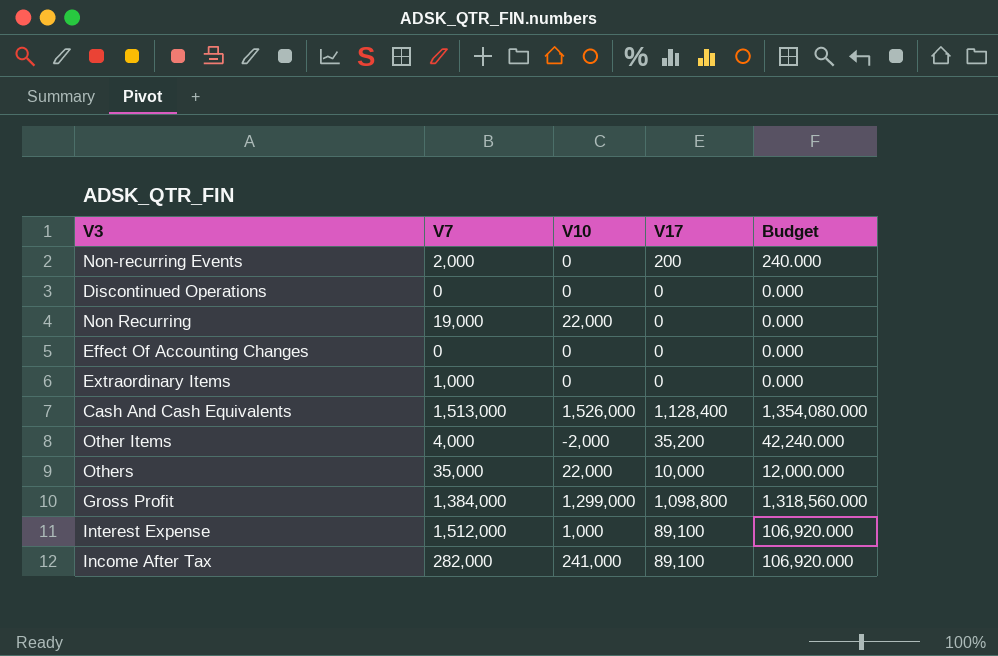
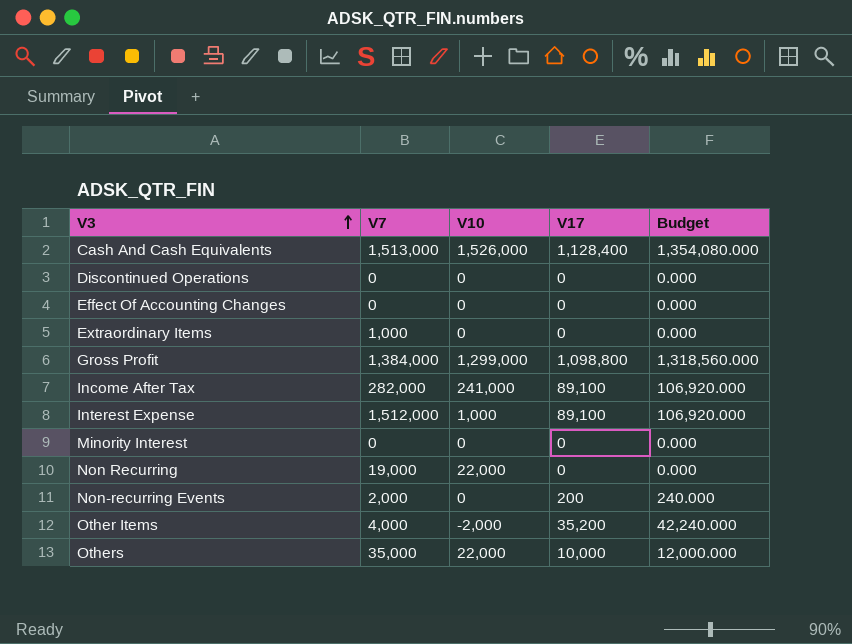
row order: none -> V3 ascending
row Minority Interest: none -> 0 | 0 | 0 | 0.000

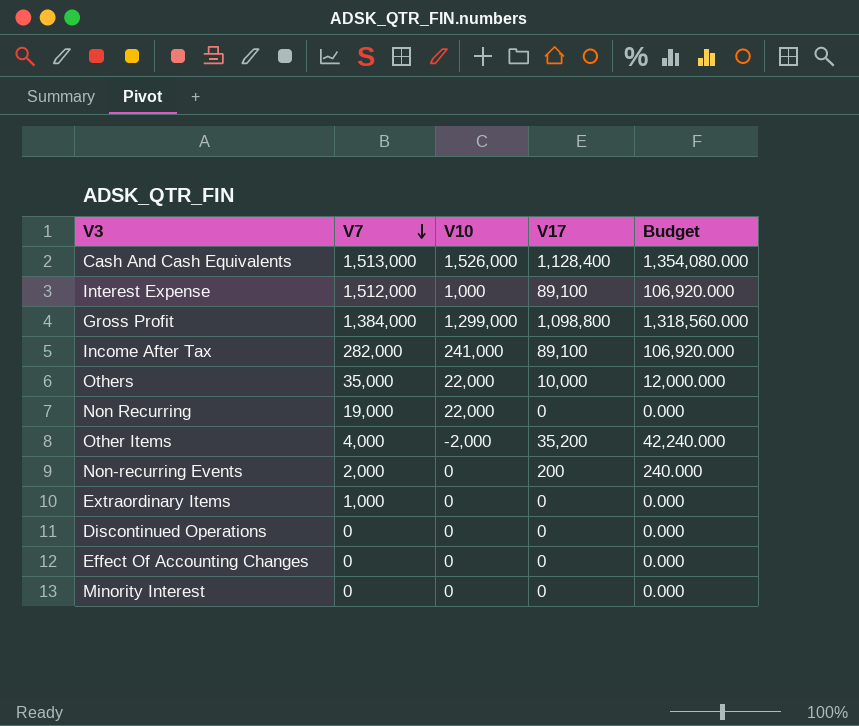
row order: V3 ascending -> V7 descending

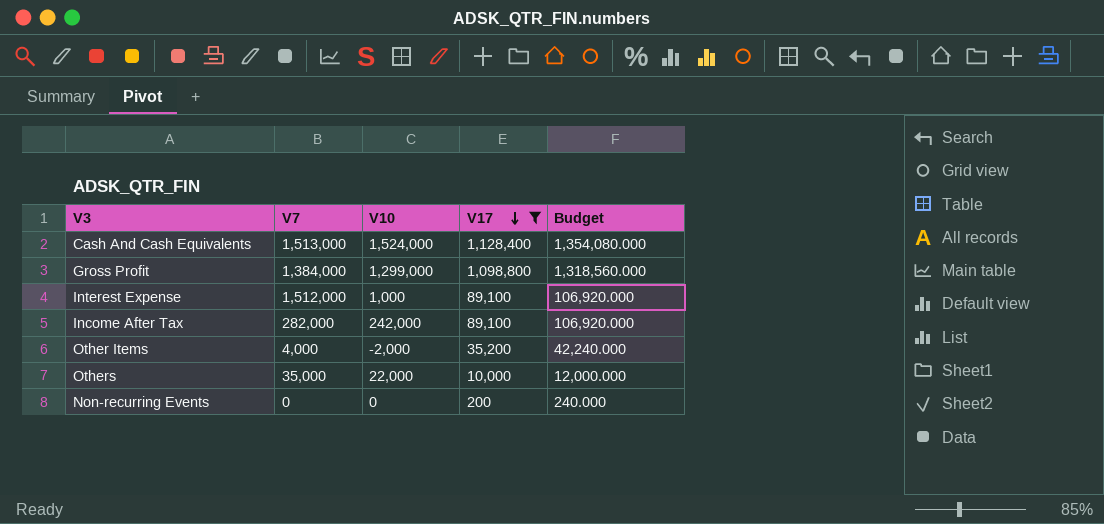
filter: none -> V17 != 0
row order: V7 descending -> V17 descending
Cash And Cash Equivalents | V10: 1,526,000 -> 1,524,000
Income After Tax | V10: 241,000 -> 242,000
Non-recurring Events | V7: 2,000 -> 0

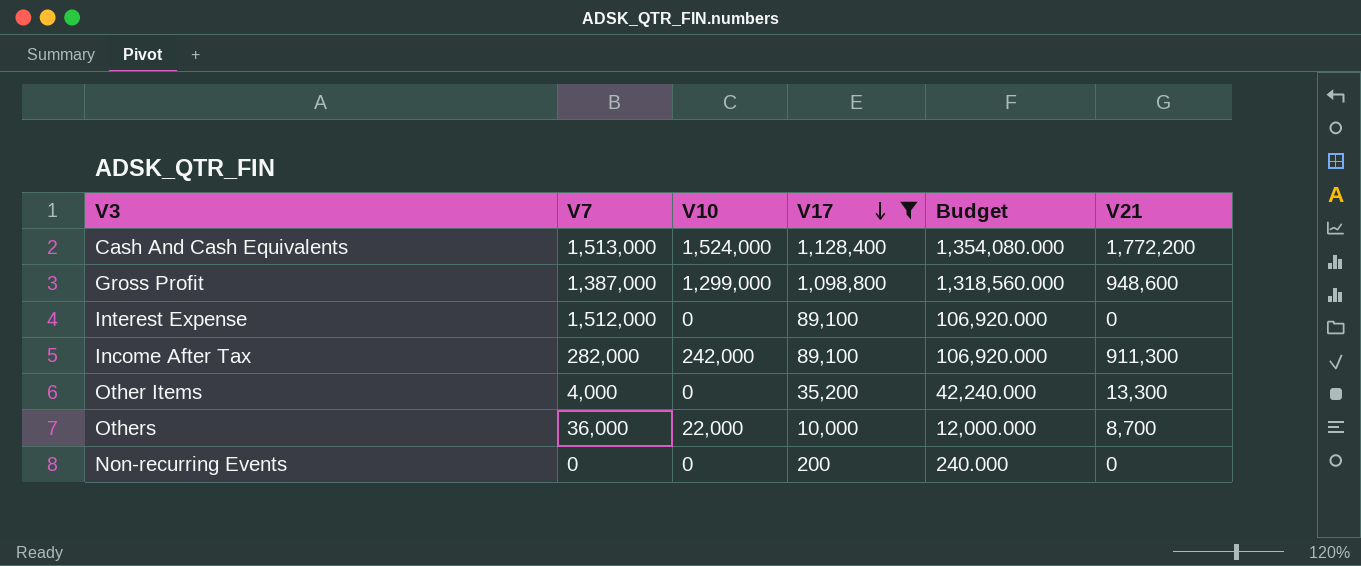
column V21 | position: none -> 6
Gross Profit | V7: 1,384,000 -> 1,387,000
Interest Expense | V10: 1,000 -> 0
Other Items | V10: -2,000 -> 0
Others | V7: 35,000 -> 36,000

